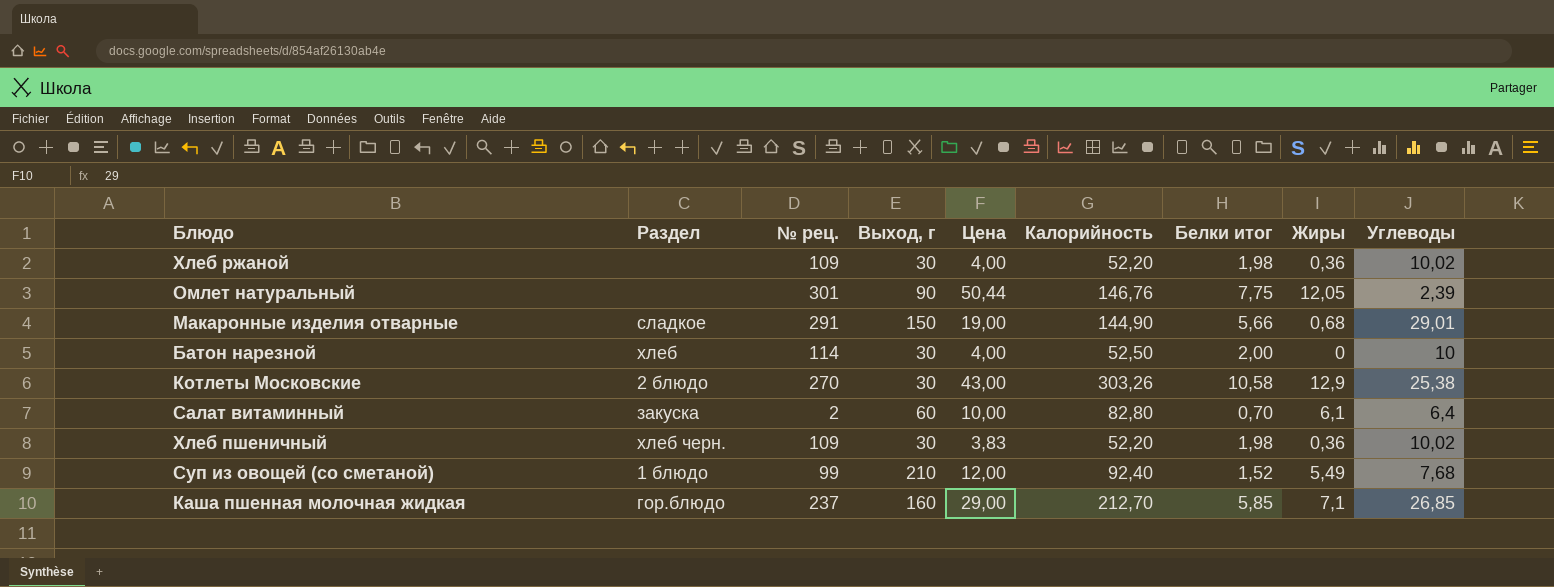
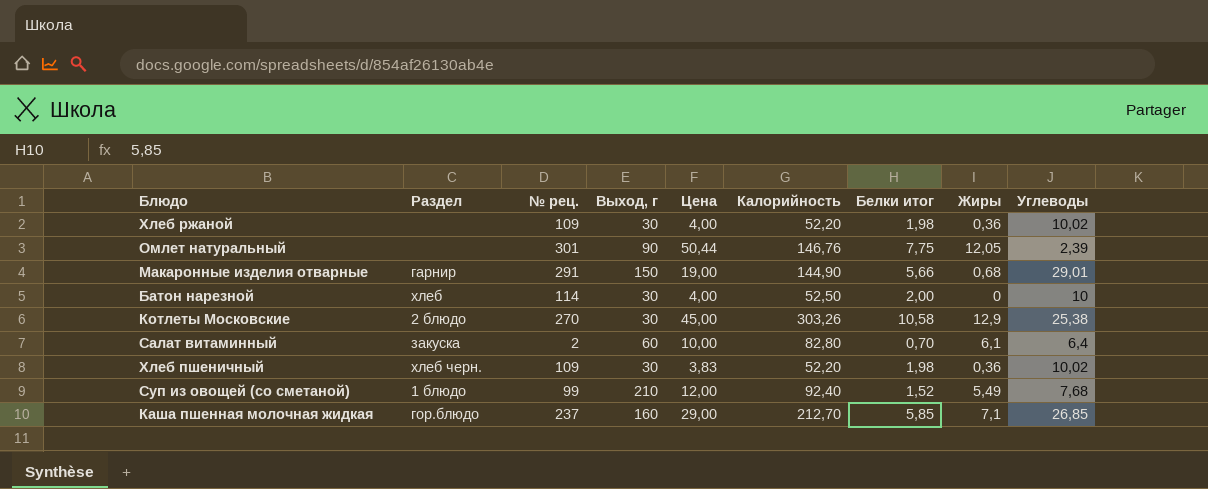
Макаронные изделия отварные | Раздел: сладкое -> гарнир
Котлеты Московские | Цена: 43,00 -> 45,00

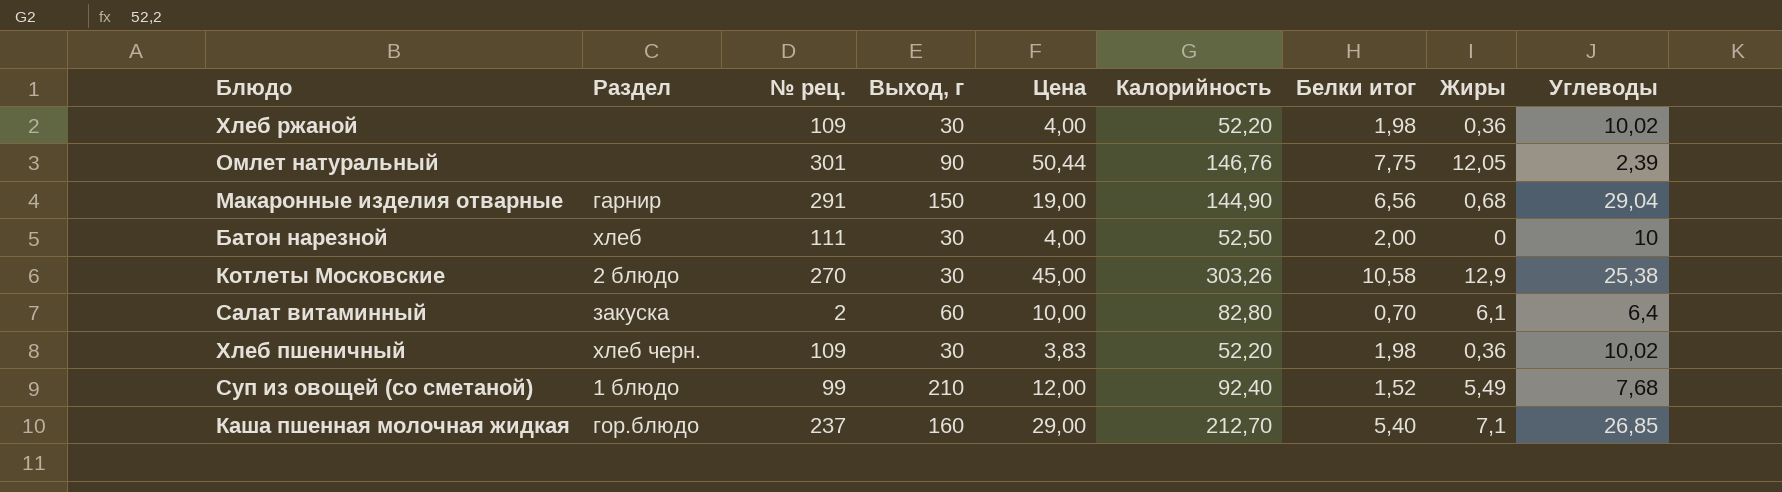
Макаронные изделия отварные | Белки итог: 5,66 -> 6,56
Макаронные изделия отварные | Углеводы: 29,01 -> 29,04
Батон нарезной | № рец.: 114 -> 111
Каша пшенная молочная жидкая | Белки итог: 5,85 -> 5,40

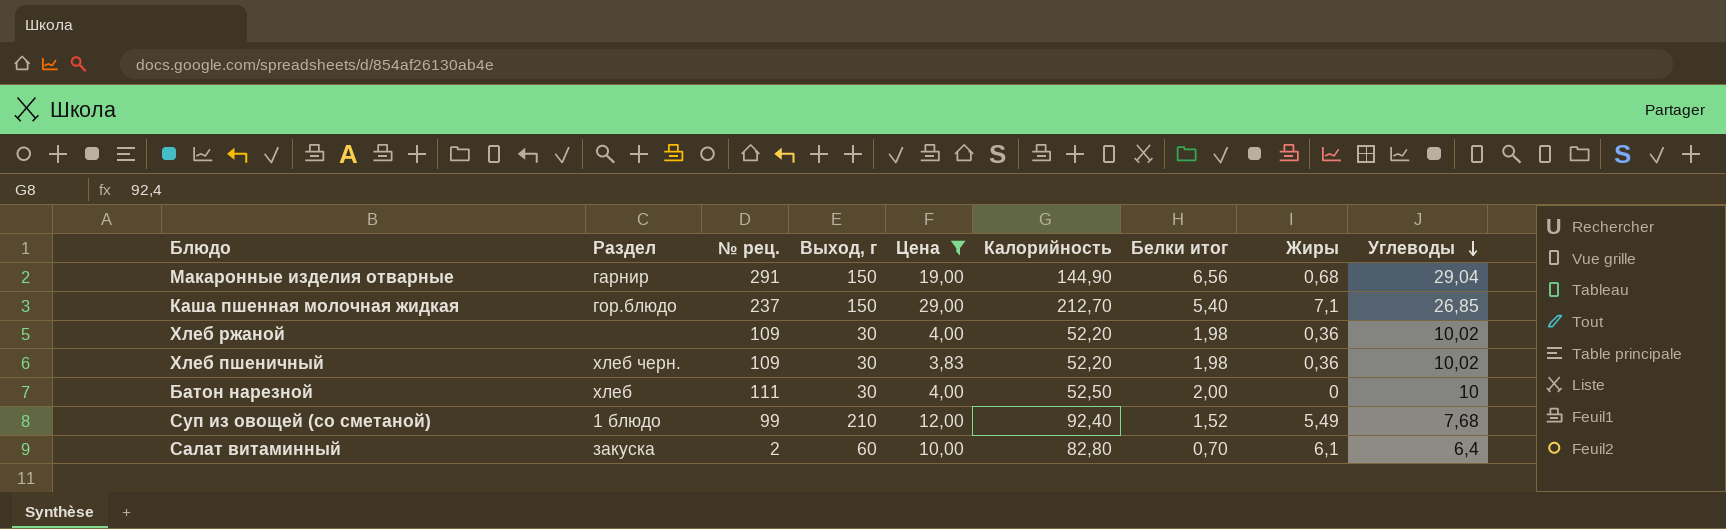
filter: none -> Цена <= 29,00
row order: none -> Углеводы descending
Каша пшенная молочная жидкая | Выход, г: 160 -> 150

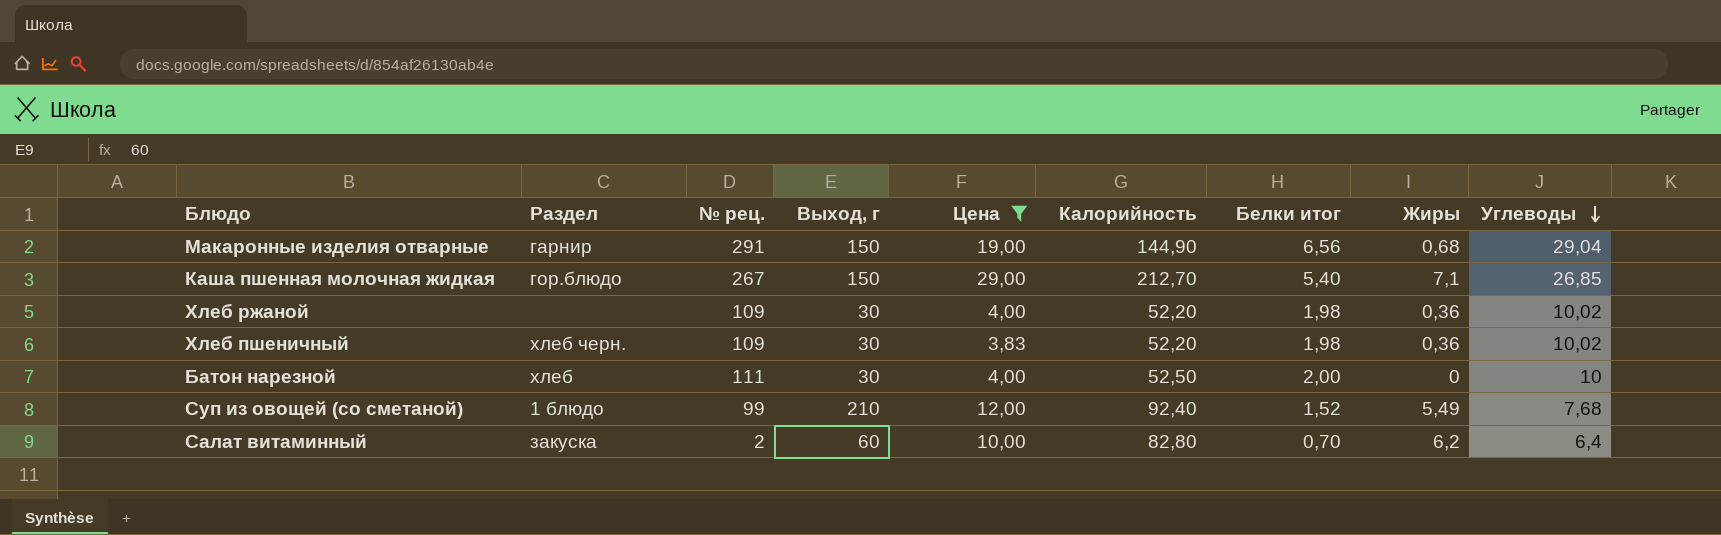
Каша пшенная молочная жидкая | № рец.: 237 -> 267
Салат витаминный | Жиры: 6,1 -> 6,2

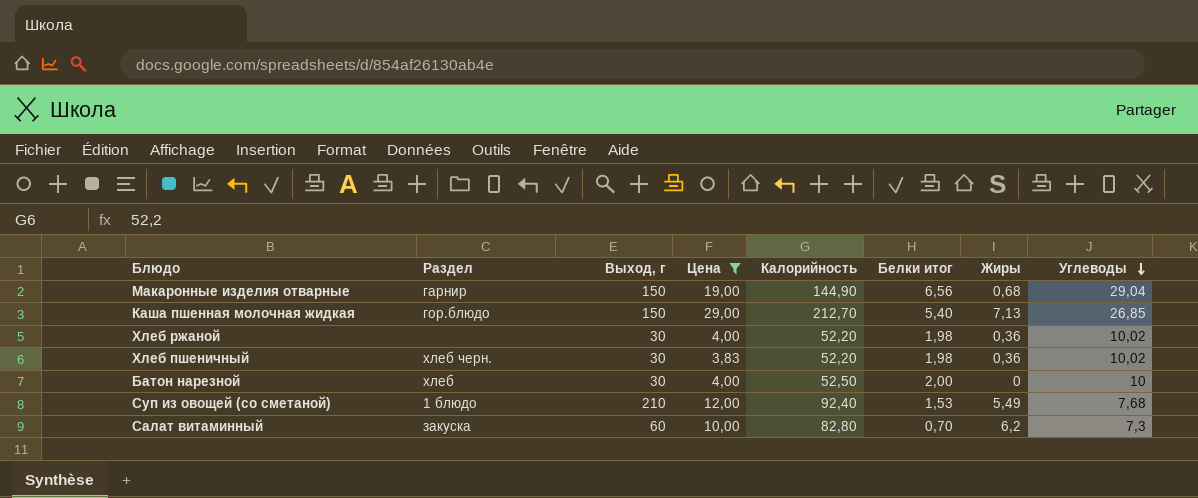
column № рец. | position: 3 -> none
Каша пшенная молочная жидкая | Жиры: 7,1 -> 7,13
Суп из овощей (со сметаной) | Белки итог: 1,52 -> 1,53
Салат витаминный | Углеводы: 6,4 -> 7,3

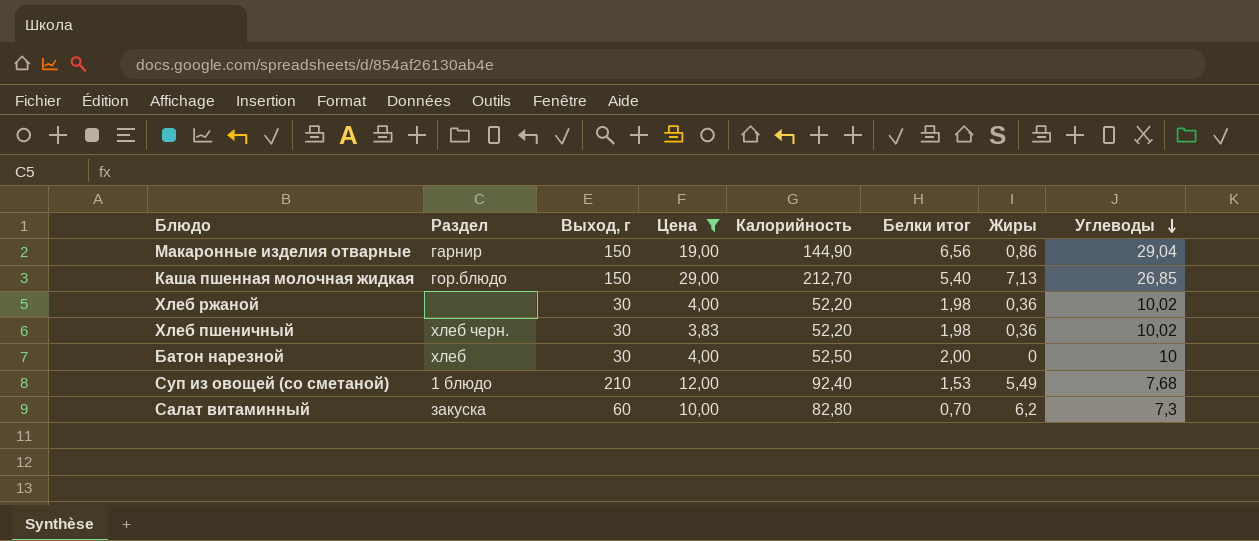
Макаронные изделия отварные | Жиры: 0,68 -> 0,86

